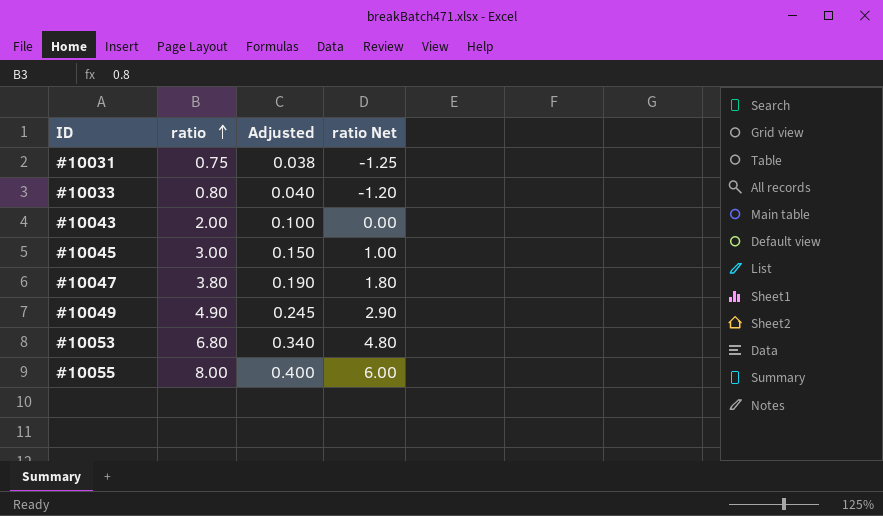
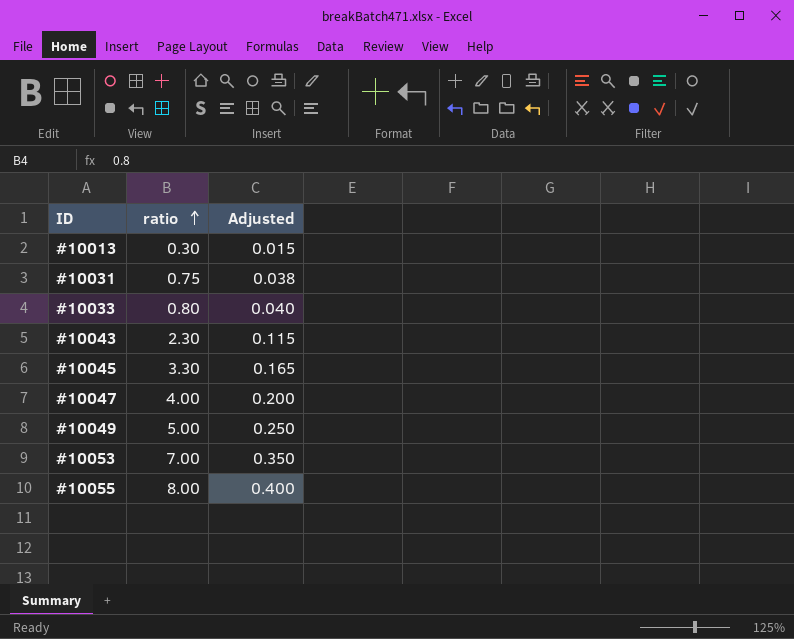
column ratio Net | formula: [ratio] - 2 -> none
row #10013: none -> 0.30 | 0.015
#10043 | ratio: 2.00 -> 2.30
#10043 | Adjusted: 0.100 -> 0.115
#10045 | ratio: 3.00 -> 3.30
#10045 | Adjusted: 0.150 -> 0.165
#10047 | ratio: 3.80 -> 4.00
#10047 | Adjusted: 0.190 -> 0.200
#10049 | ratio: 4.90 -> 5.00
#10049 | Adjusted: 0.245 -> 0.250
#10053 | ratio: 6.80 -> 7.00
#10053 | Adjusted: 0.340 -> 0.350

